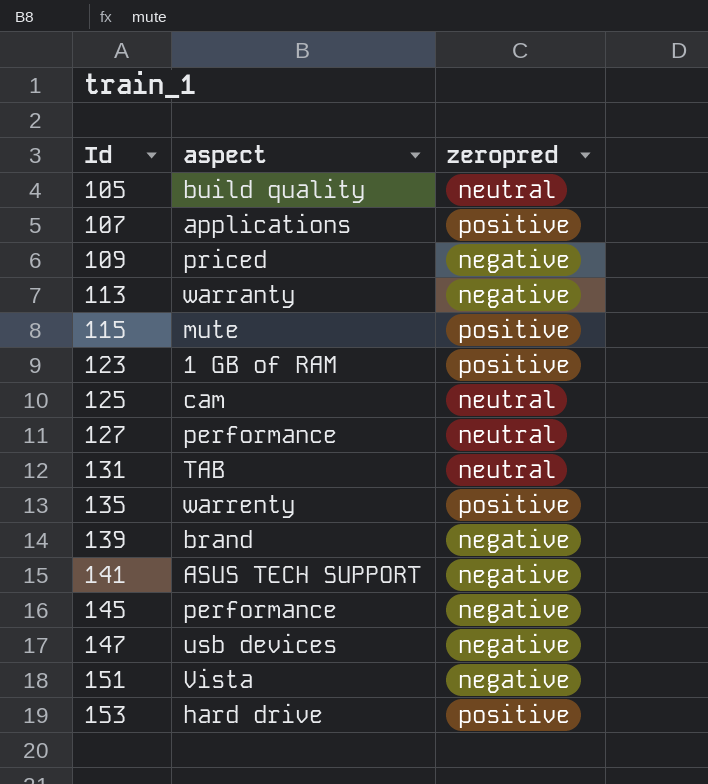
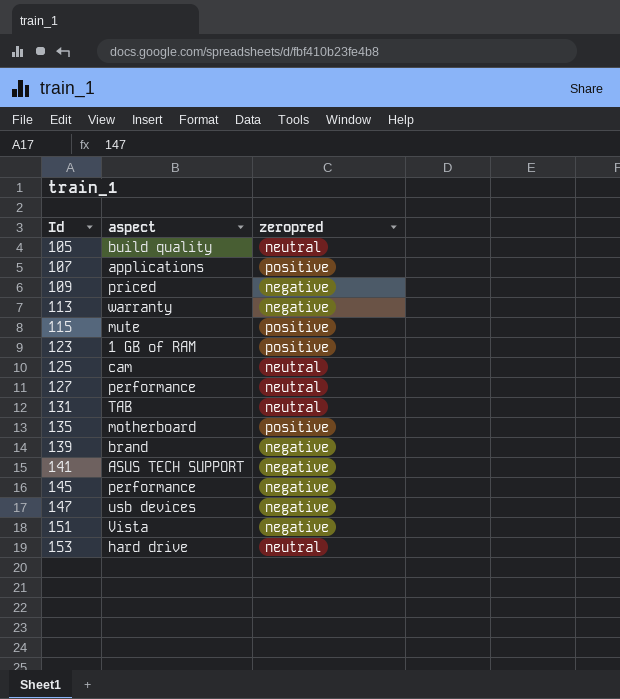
135 | aspect: warrenty -> motherboard
153 | zeropred: positive -> neutral

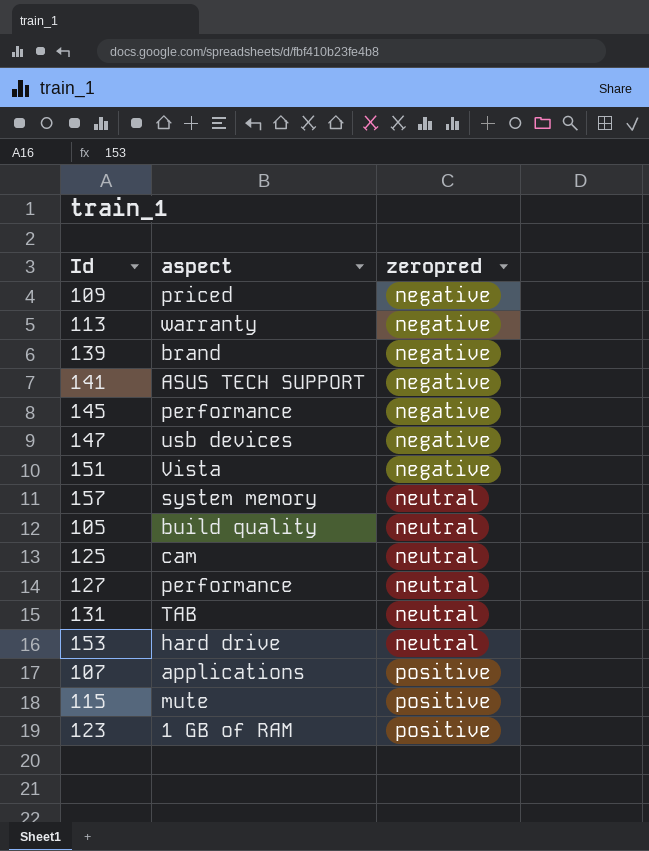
row order: Id ascending -> zeropred ascending
row 135: motherboard | positive -> none
row 157: none -> system memory | neutral

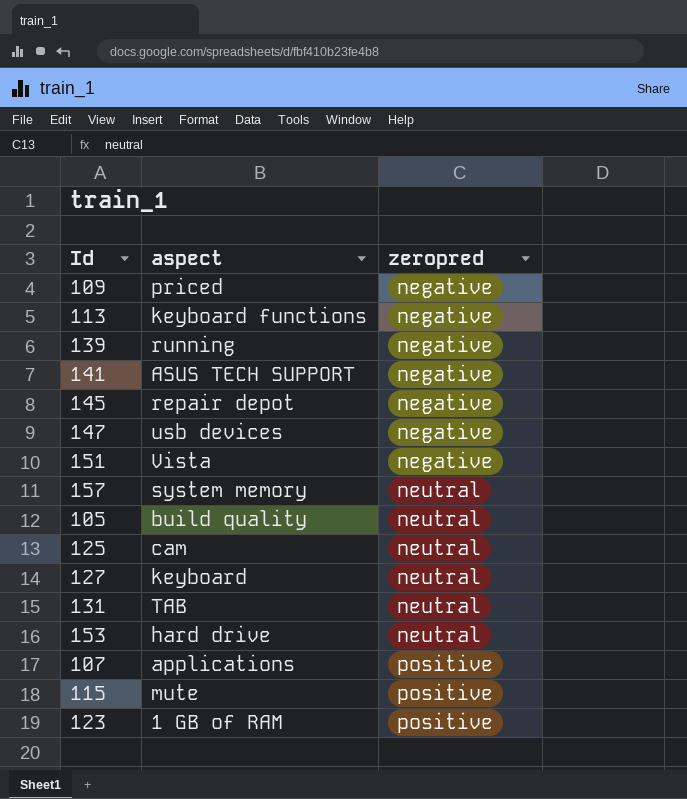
113 | aspect: warranty -> keyboard functions
139 | aspect: brand -> running
145 | aspect: performance -> repair depot
127 | aspect: performance -> keyboard

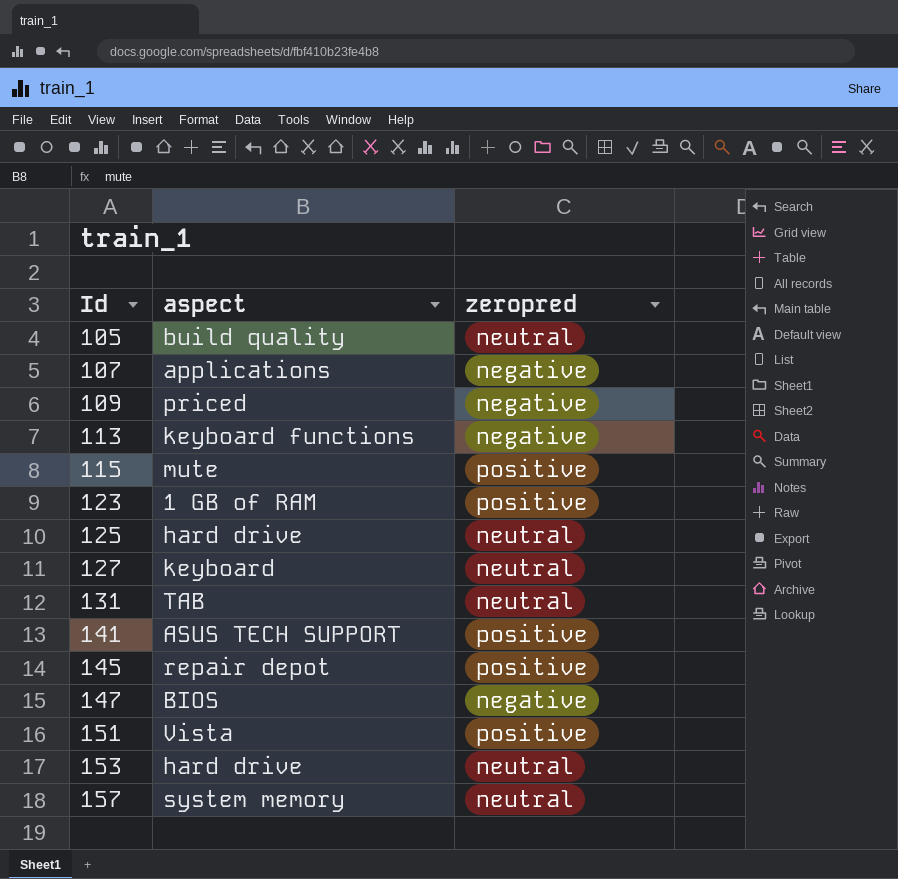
row order: zeropred ascending -> Id ascending
row 139: running | negative -> none
107 | zeropred: positive -> negative
125 | aspect: cam -> hard drive
141 | zeropred: negative -> positive
145 | zeropred: negative -> positive
147 | aspect: usb devices -> BIOS
151 | zeropred: negative -> positive

